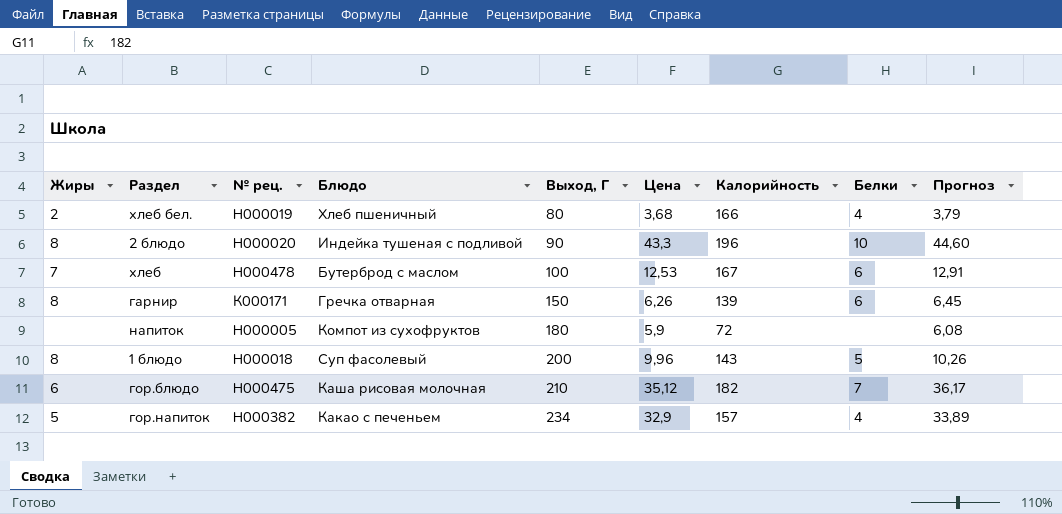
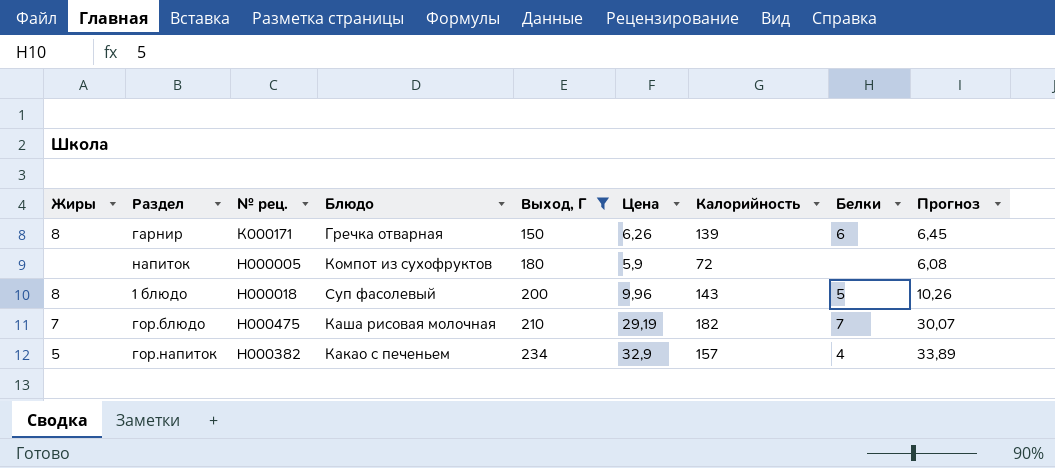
filter: none -> Выход, Г >= 150
гор.блюдо | Жиры: 6 -> 7
гор.блюдо | Цена: 35,12 -> 29,19
гор.блюдо | Прогноз: 36,17 -> 30,07

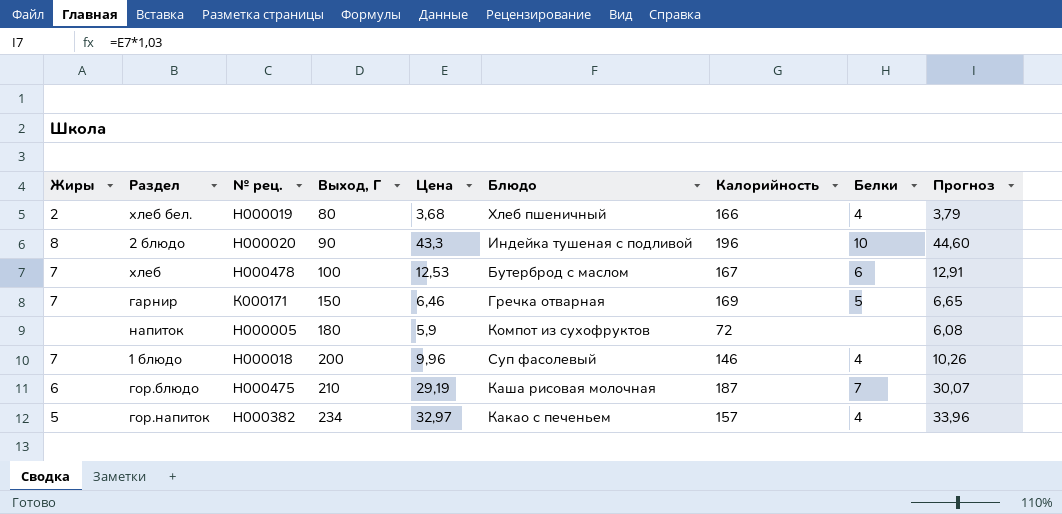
filter: Выход, Г >= 150 -> none
column Блюдо | position: 4 -> 6
гарнир | Жиры: 8 -> 7
гарнир | Цена: 6,26 -> 6,46
гарнир | Калорийность: 139 -> 169
гарнир | Белки: 6 -> 5
гарнир | Прогноз: 6,45 -> 6,65
1 блюдо | Жиры: 8 -> 7
1 блюдо | Калорийность: 143 -> 146
1 блюдо | Белки: 5 -> 4
гор.блюдо | Жиры: 7 -> 6
гор.блюдо | Калорийность: 182 -> 187
гор.напиток | Цена: 32,9 -> 32,97
гор.напиток | Прогноз: 33,89 -> 33,96

